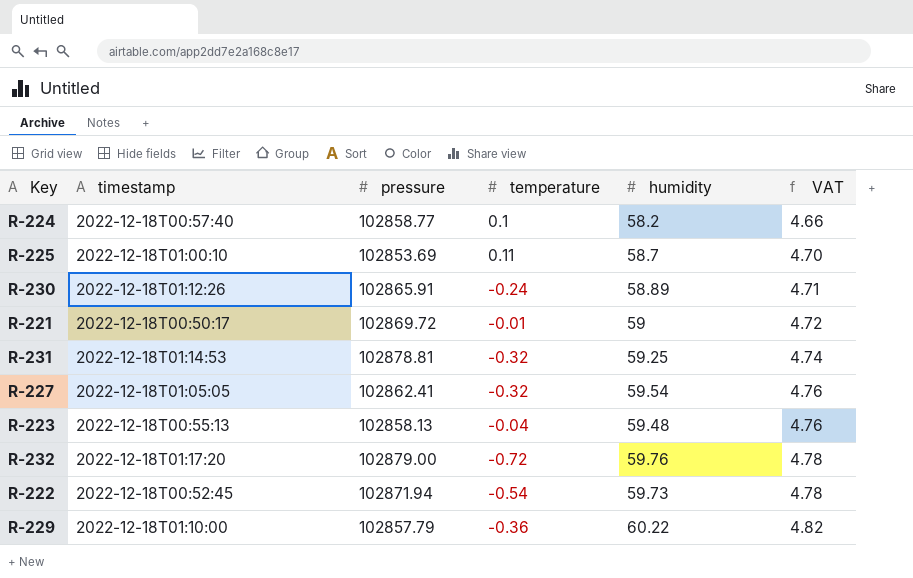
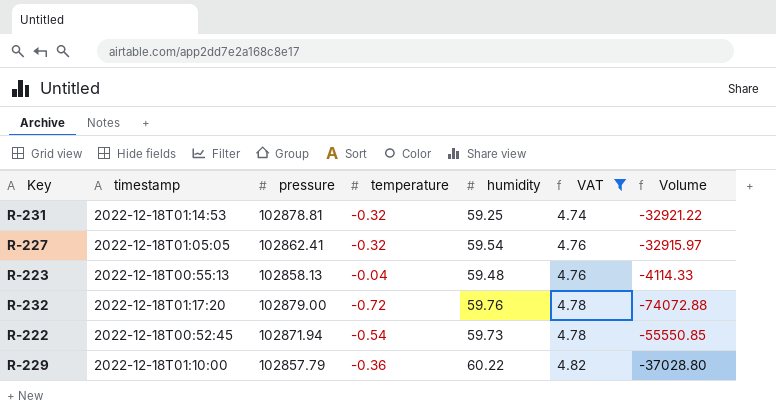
filter: none -> VAT >= 4.74
column Volume | formula: none -> [pressure] * [temperature]

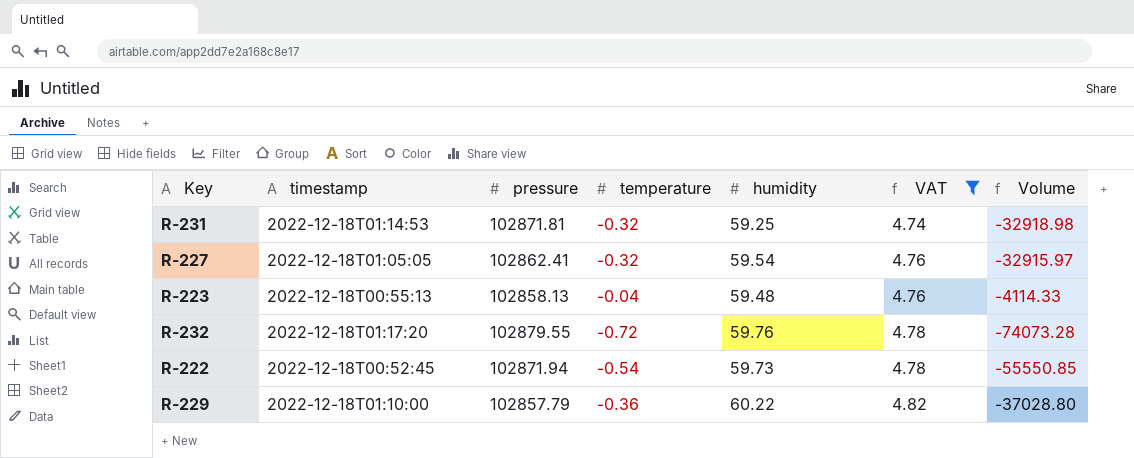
R-231 | pressure: 102878.81 -> 102871.81
R-231 | Volume: -32921.22 -> -32918.98
R-232 | pressure: 102879.00 -> 102879.55
R-232 | Volume: -74072.88 -> -74073.28

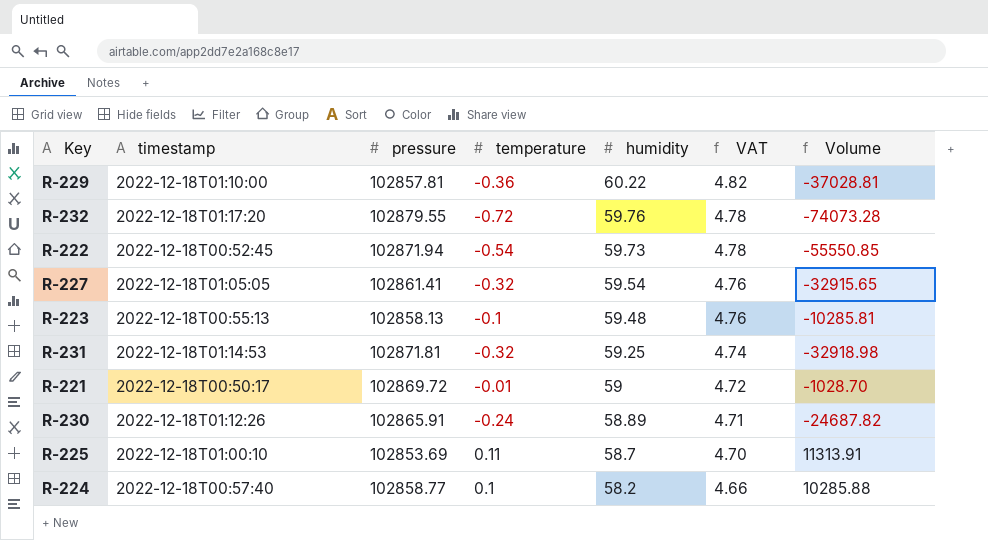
filter: VAT >= 4.74 -> none
row order: VAT ascending -> humidity descending
R-229 | pressure: 102857.79 -> 102857.81
R-229 | Volume: -37028.80 -> -37028.81
R-227 | pressure: 102862.41 -> 102861.41
R-227 | Volume: -32915.97 -> -32915.65
R-223 | temperature: -0.04 -> -0.1
R-223 | Volume: -4114.33 -> -10285.81

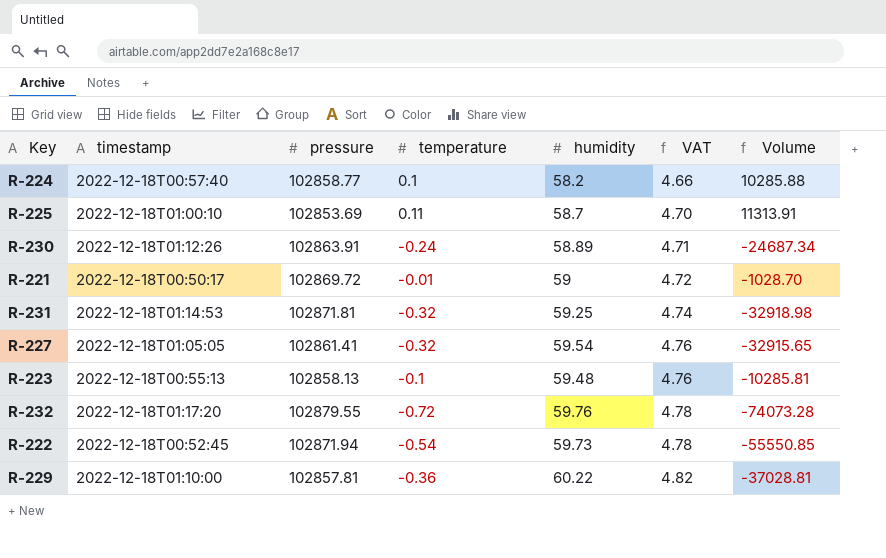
row order: humidity descending -> VAT ascending
R-230 | pressure: 102865.91 -> 102863.91
R-230 | Volume: -24687.82 -> -24687.34

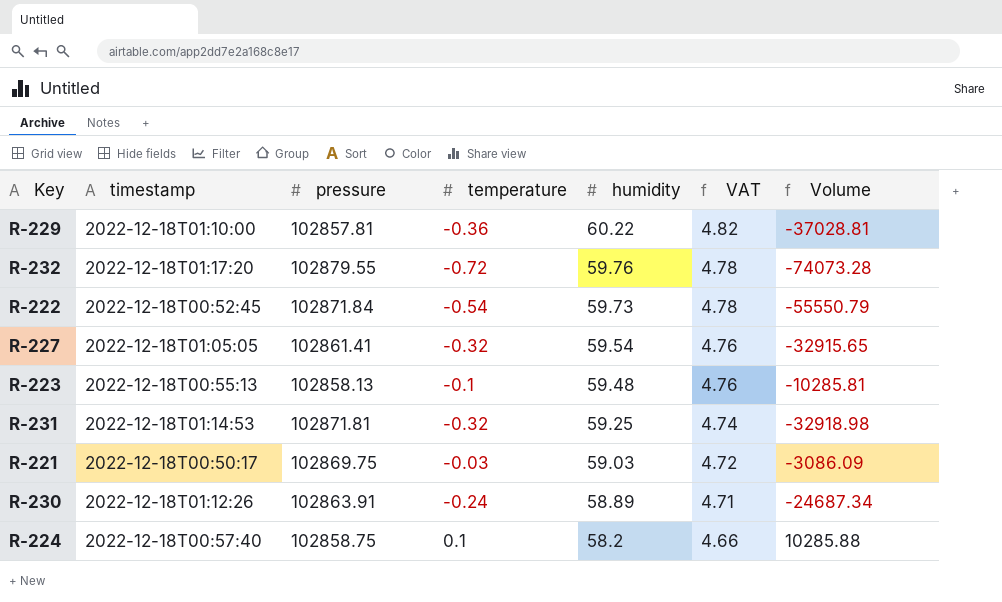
row order: VAT ascending -> humidity descending
row R-225: 2022-12-18T01:00:10 | 102853.69 | 0.11 | 58.7 | 4.70 | 11313.91 -> none
R-222 | pressure: 102871.94 -> 102871.84
R-222 | Volume: -55550.85 -> -55550.79
R-221 | pressure: 102869.72 -> 102869.75
R-221 | temperature: -0.01 -> -0.03
R-221 | humidity: 59 -> 59.03
R-221 | Volume: -1028.70 -> -3086.09
R-224 | pressure: 102858.77 -> 102858.75

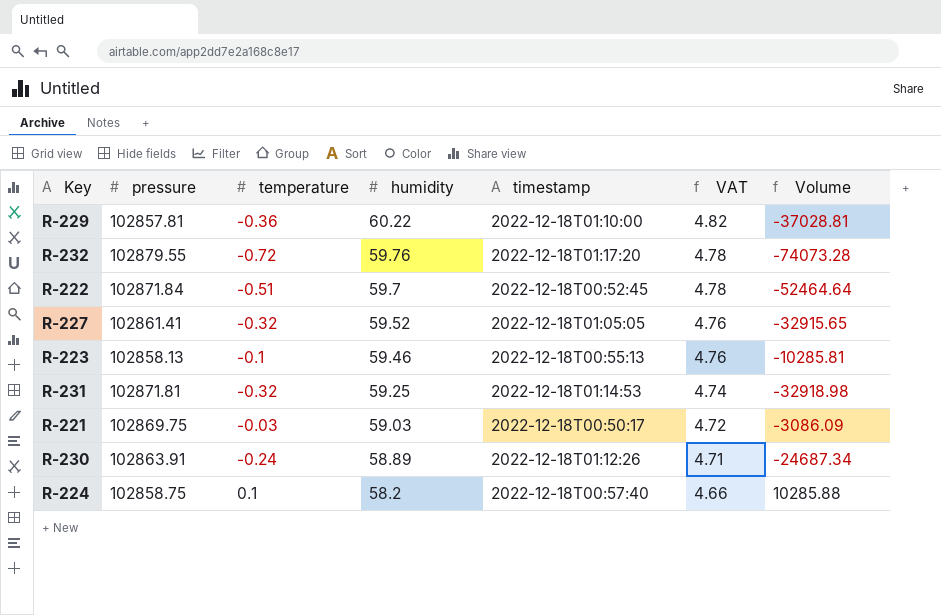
column timestamp | position: 2 -> 5
R-222 | temperature: -0.54 -> -0.51
R-222 | humidity: 59.73 -> 59.7
R-222 | Volume: -55550.79 -> -52464.64
R-227 | humidity: 59.54 -> 59.52
R-223 | humidity: 59.48 -> 59.46

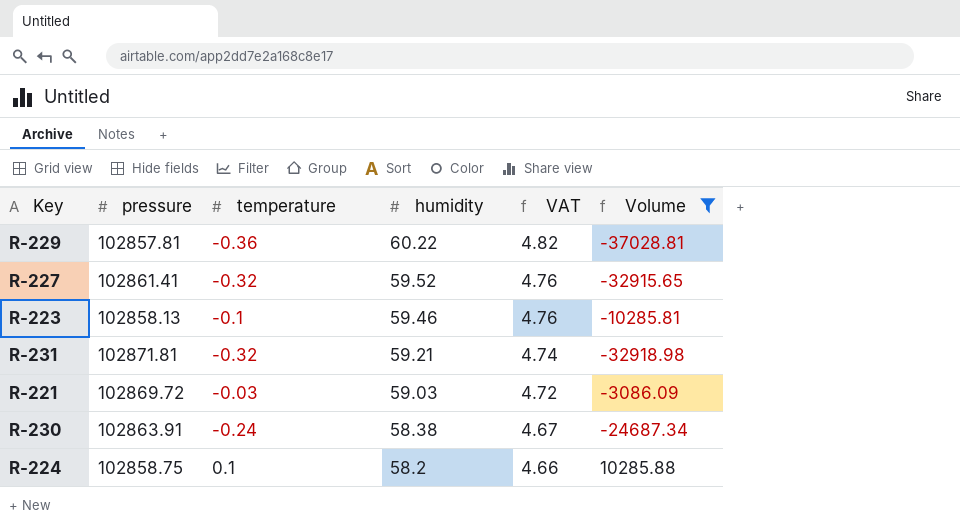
filter: none -> Volume >= -37028.81
column timestamp | position: 5 -> none
R-231 | humidity: 59.25 -> 59.21
R-221 | pressure: 102869.75 -> 102869.72
R-230 | humidity: 58.89 -> 58.38
R-230 | VAT: 4.71 -> 4.67

